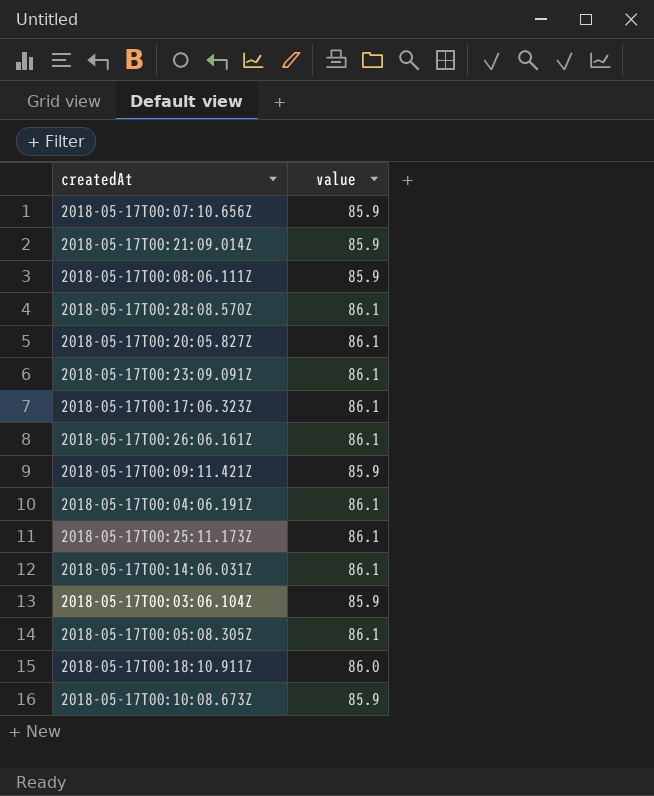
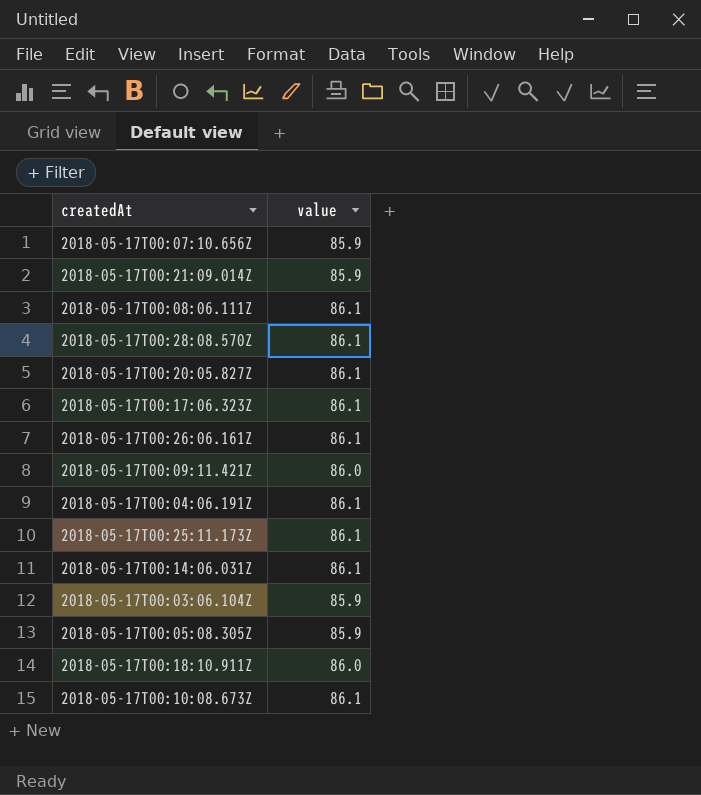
row 2018-05-17T00:23:09.091Z: 86.1 -> none
2018-05-17T00:08:06.111Z | value: 85.9 -> 86.1
2018-05-17T00:09:11.421Z | value: 85.9 -> 86.0
2018-05-17T00:05:08.305Z | value: 86.1 -> 85.9
2018-05-17T00:10:08.673Z | value: 85.9 -> 86.1

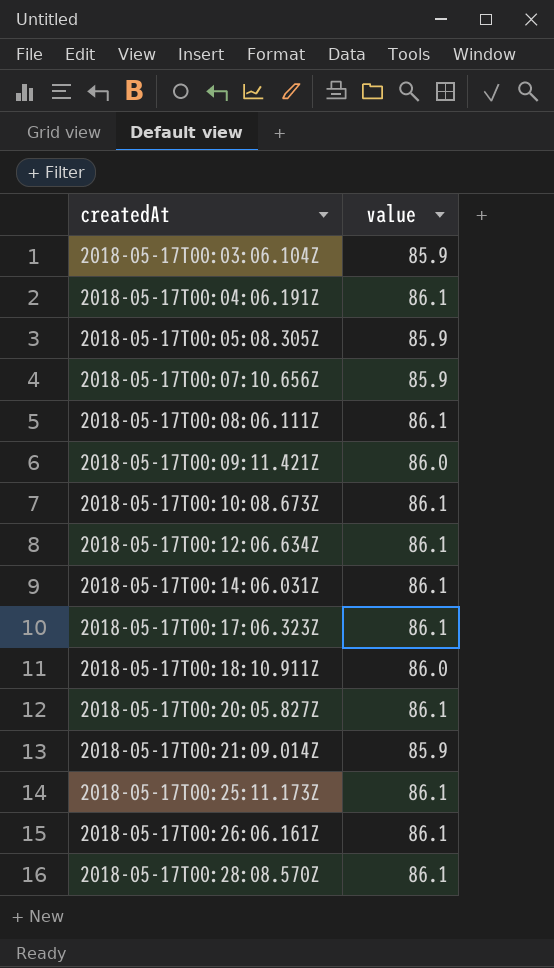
row order: none -> createdAt ascending
row 2018-05-17T00:12:06.634Z: none -> 86.1

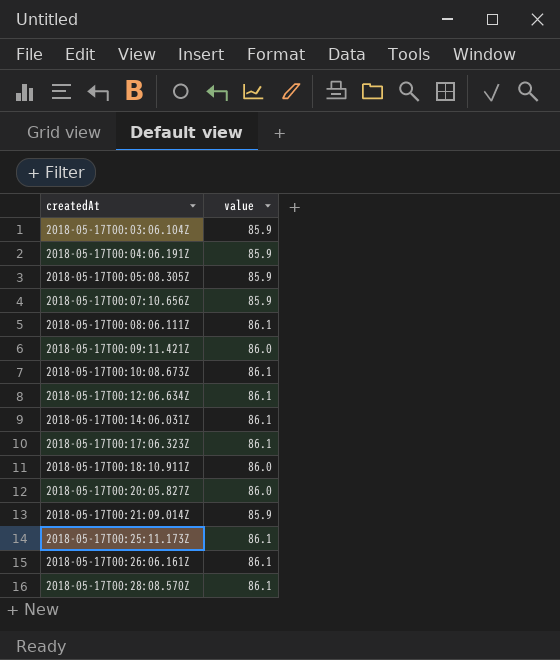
2018-05-17T00:04:06.191Z | value: 86.1 -> 85.9
2018-05-17T00:20:05.827Z | value: 86.1 -> 86.0

